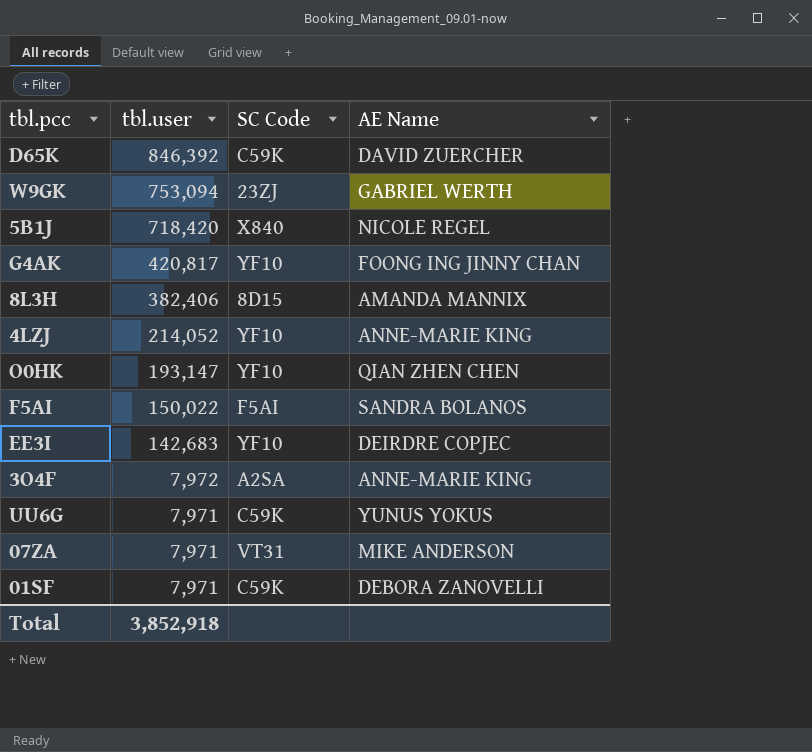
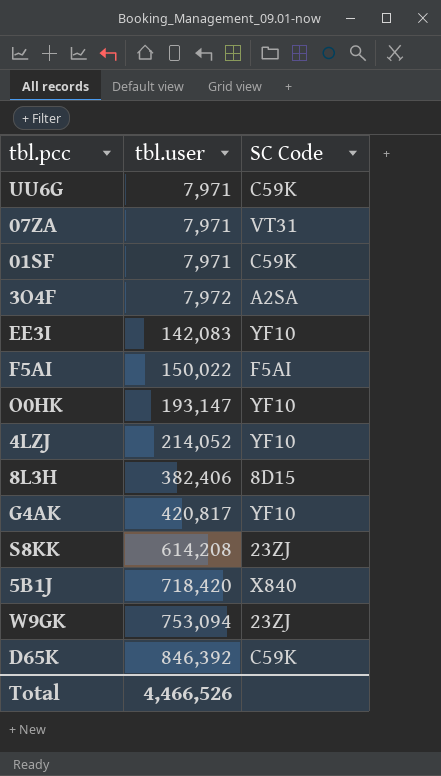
row order: tbl.user descending -> tbl.user ascending
column AE Name | position: 4 -> none
EE3I | tbl.user: 142,683 -> 142,083
row S8KK: none -> 614,208 | 23ZJ
Total | tbl.user: 3,852,918 -> 4,466,526

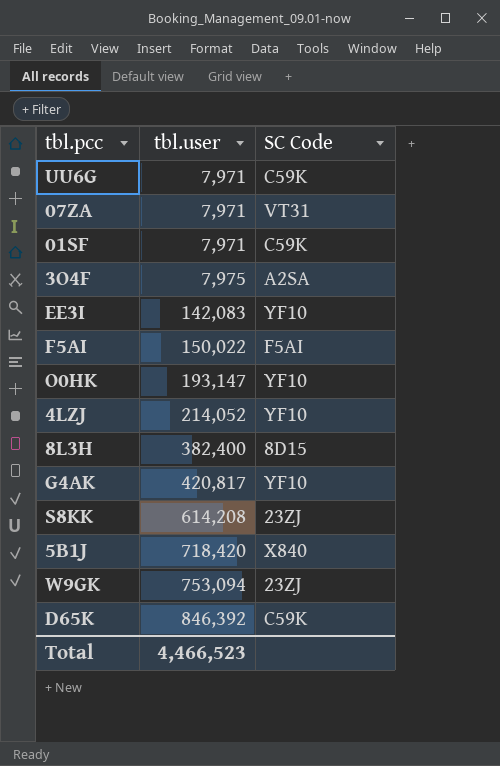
3O4F | tbl.user: 7,972 -> 7,975
8L3H | tbl.user: 382,406 -> 382,400
Total | tbl.user: 4,466,526 -> 4,466,523

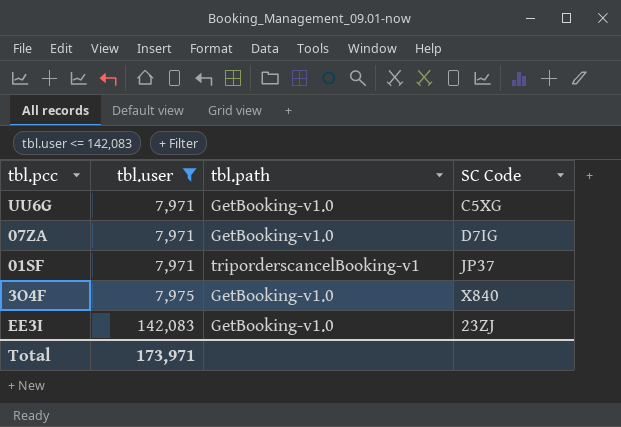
filter: none -> tbl.user <= 142,083
column tbl.path | position: none -> 3
UU6G | SC Code: C59K -> C5XG
07ZA | SC Code: VT31 -> D7IG
01SF | SC Code: C59K -> JP37
3O4F | SC Code: A2SA -> X840
EE3I | SC Code: YF10 -> 23ZJ
Total | tbl.user: 4,466,523 -> 173,971

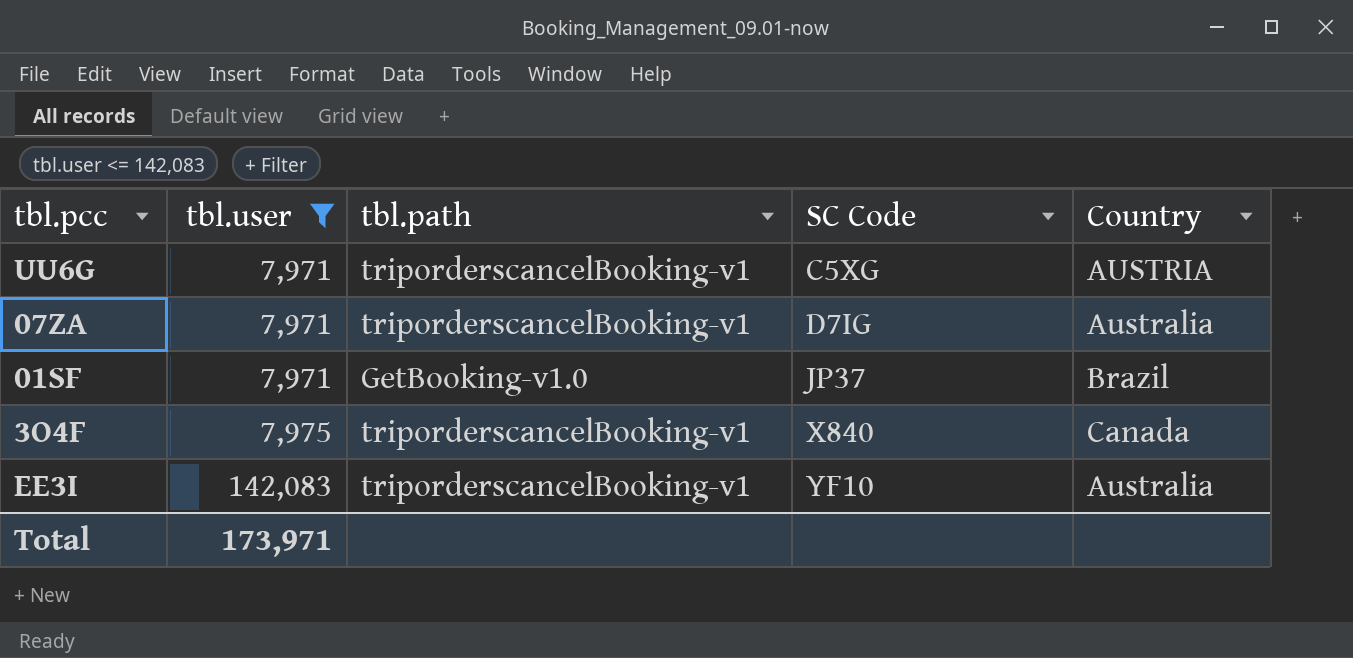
column Country | position: none -> 5
UU6G | tbl.path: GetBooking-v1.0 -> triporderscancelBooking-v1
07ZA | tbl.path: GetBooking-v1.0 -> triporderscancelBooking-v1
01SF | tbl.path: triporderscancelBooking-v1 -> GetBooking-v1.0
3O4F | tbl.path: GetBooking-v1.0 -> triporderscancelBooking-v1
EE3I | tbl.path: GetBooking-v1.0 -> triporderscancelBooking-v1
EE3I | SC Code: 23ZJ -> YF10

